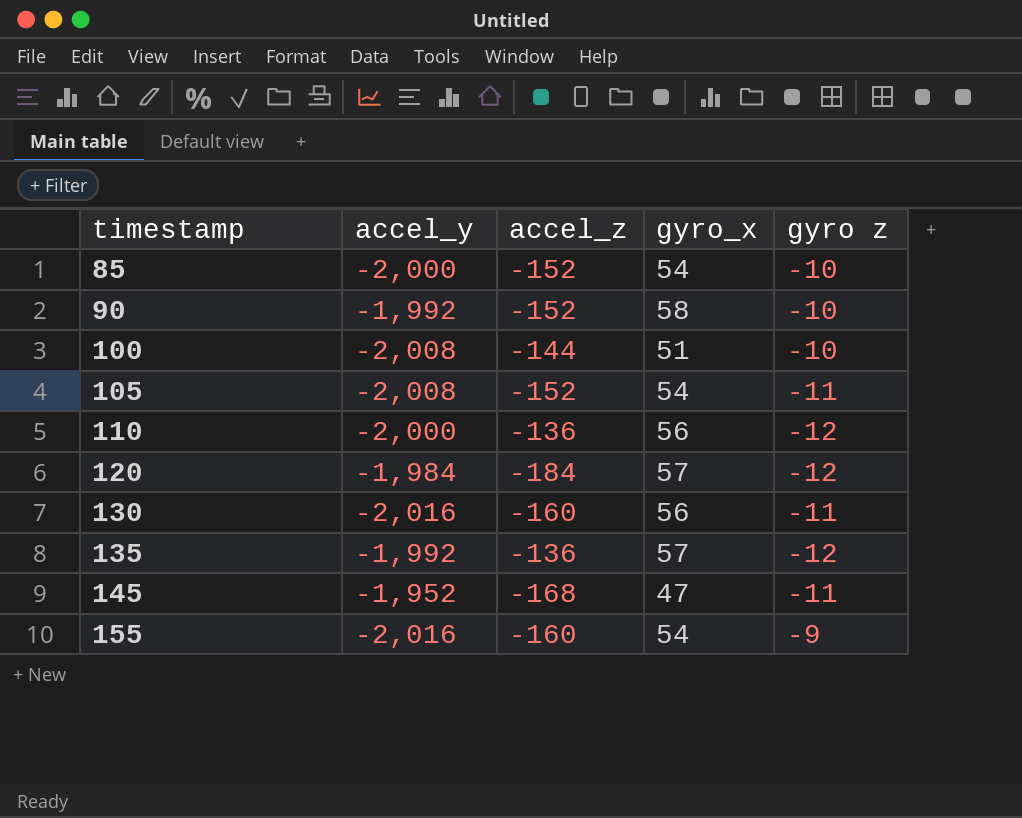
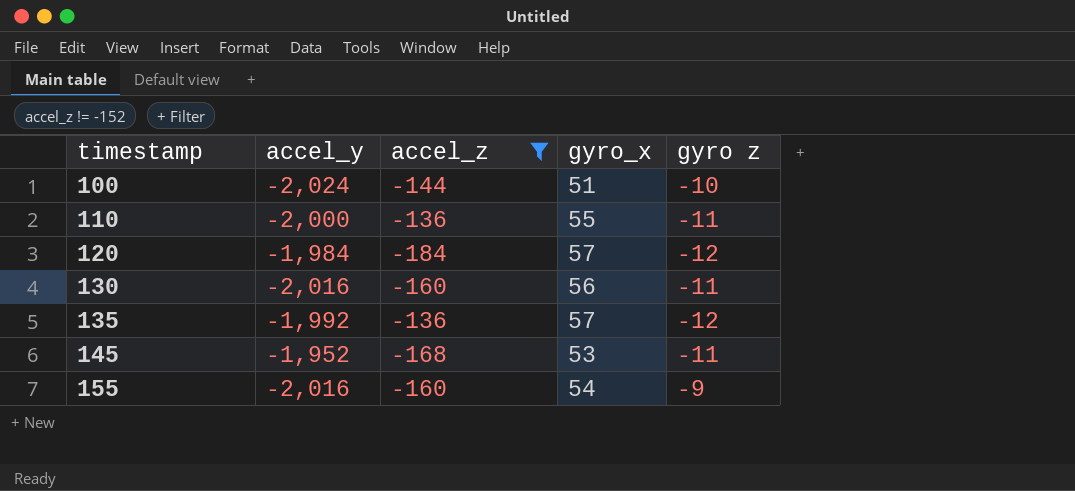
filter: none -> accel_z != -152
100 | accel_y: -2,008 -> -2,024
110 | gyro_x: 56 -> 55
110 | gyro z: -12 -> -11
145 | gyro_x: 47 -> 53

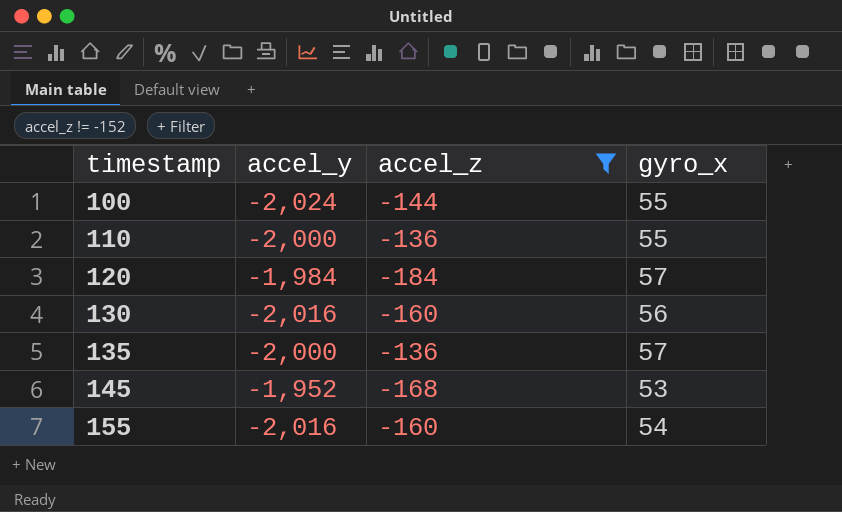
column gyro z | position: 5 -> none
100 | gyro_x: 51 -> 55
135 | accel_y: -1,992 -> -2,000

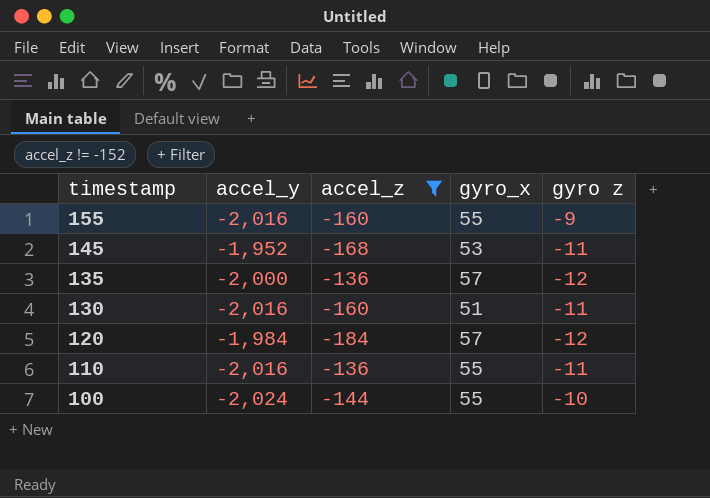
row order: timestamp ascending -> timestamp descending
column gyro z | position: none -> 5
155 | gyro_x: 54 -> 55
130 | gyro_x: 56 -> 51
110 | accel_y: -2,000 -> -2,016

